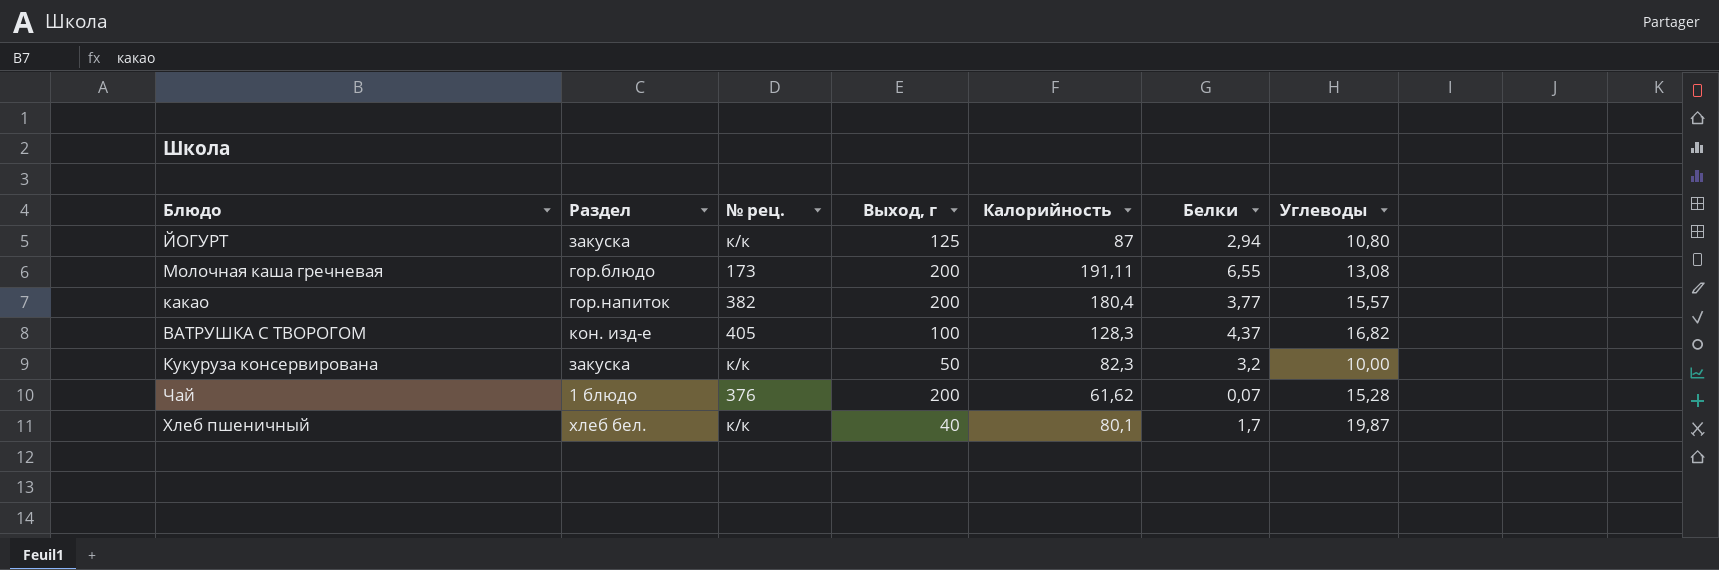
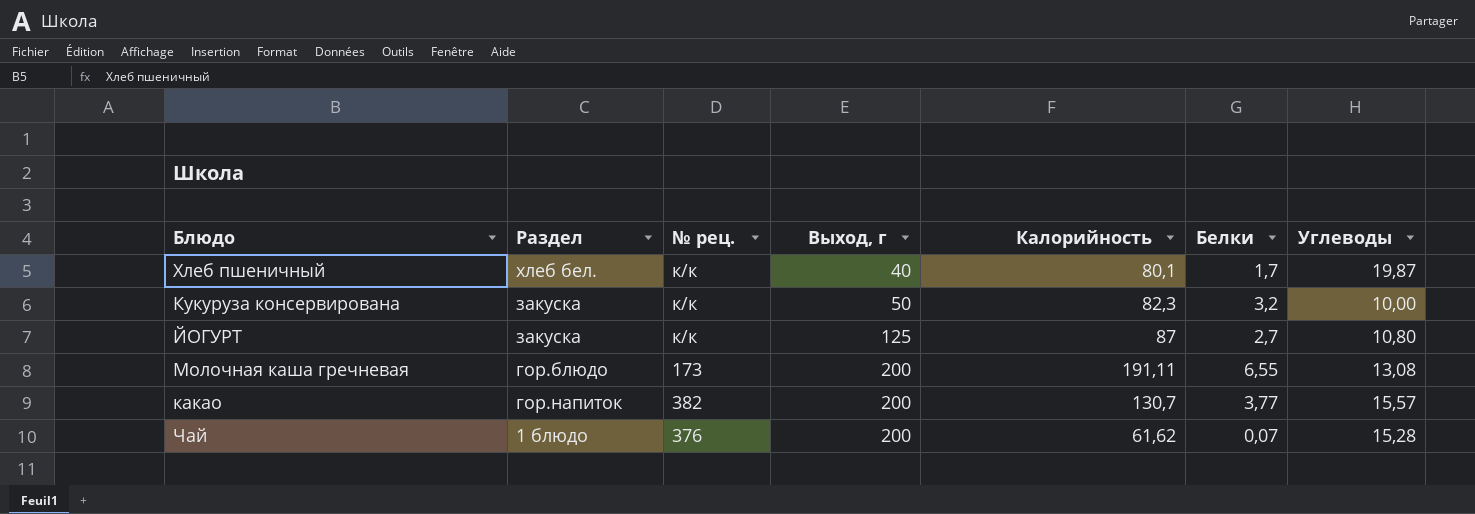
row order: none -> Выход, г ascending
row ВАТРУШКА С ТВОРОГОМ: кон. изд-е | 405 | 100 | 128,3 | 4,37 | 16,82 -> none
ЙОГУРТ | Белки: 2,94 -> 2,7
какао | Калорийность: 180,4 -> 130,7

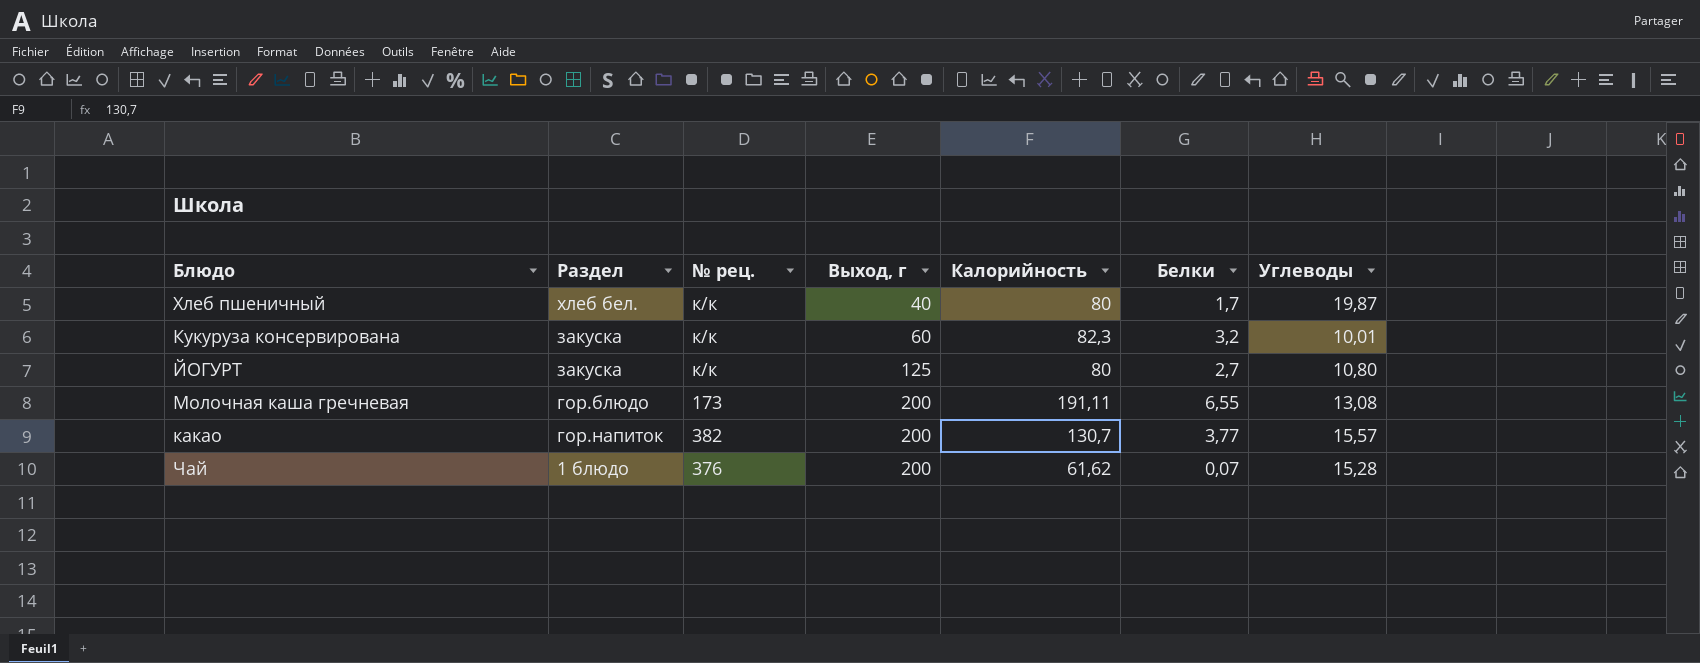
Хлеб пшеничный | Калорийность: 80,1 -> 80
Кукуруза консервирована | Выход, г: 50 -> 60
Кукуруза консервирована | Углеводы: 10,00 -> 10,01
ЙОГУРТ | Калорийность: 87 -> 80

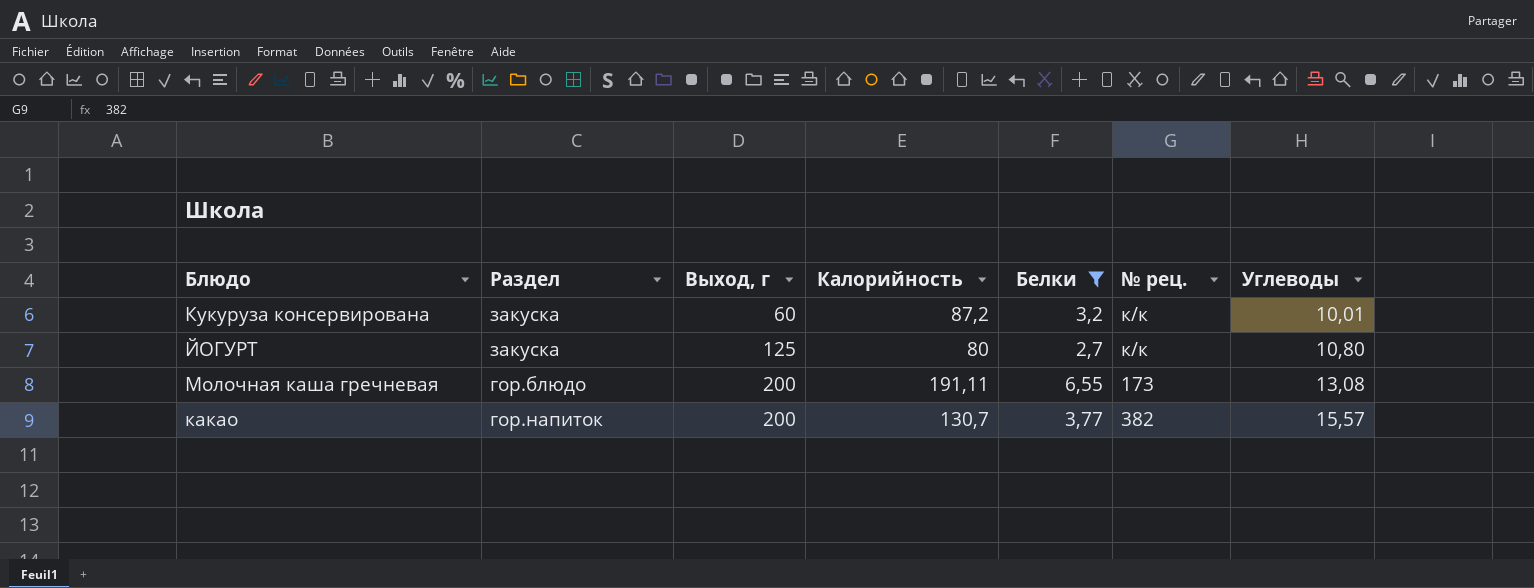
filter: none -> Белки >= 2,7
column № рец. | position: 3 -> 6
Кукуруза консервирована | Калорийность: 82,3 -> 87,2

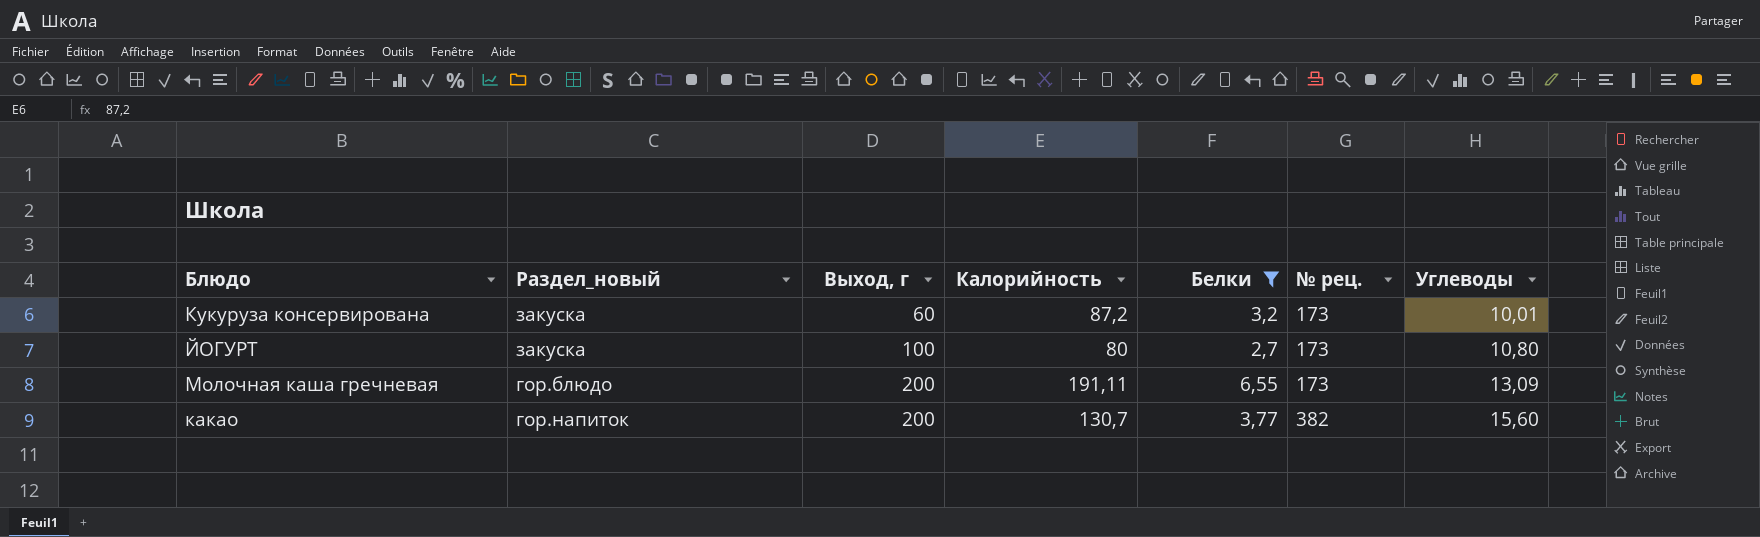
column name: Раздел -> Раздел_новый
Кукуруза консервирована | № рец.: к/к -> 173
ЙОГУРТ | Выход, г: 125 -> 100
ЙОГУРТ | № рец.: к/к -> 173
Молочная каша гречневая | Углеводы: 13,08 -> 13,09
какао | Углеводы: 15,57 -> 15,60

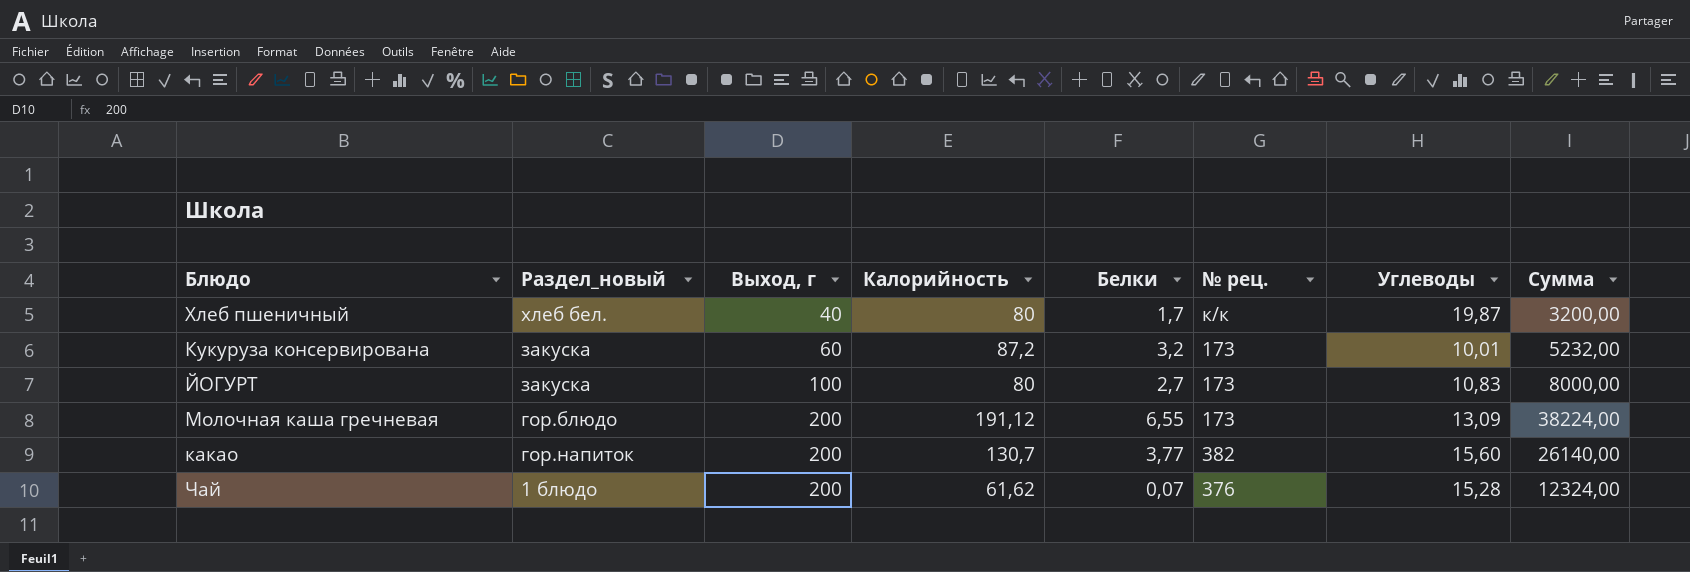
filter: Белки >= 2,7 -> none
column Сумма | formula: none -> [Выход, г] * [Калорийность]
ЙОГУРТ | Углеводы: 10,80 -> 10,83
Молочная каша гречневая | Калорийность: 191,11 -> 191,12

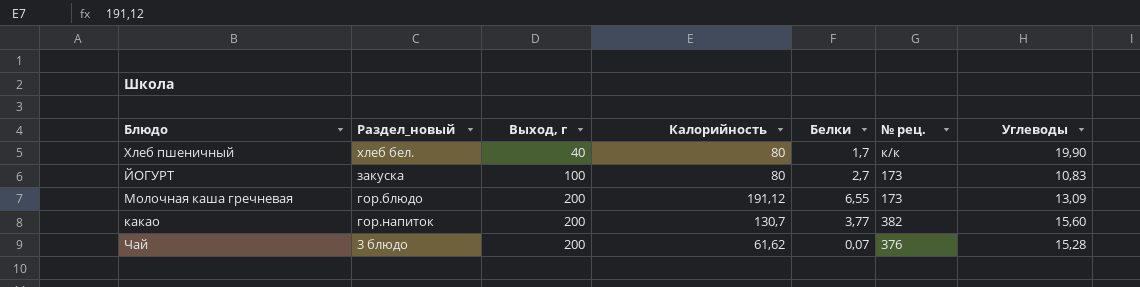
column Сумма | formula: [Выход, г] * [Калорийность] -> none
row Кукуруза консервирована: закуска | 60 | 87,2 | 3,2 | 173 | 10,01 | 5232,00 -> none
Хлеб пшеничный | Углеводы: 19,87 -> 19,90
Чай | Раздел_новый: 1 блюдо -> 3 блюдо

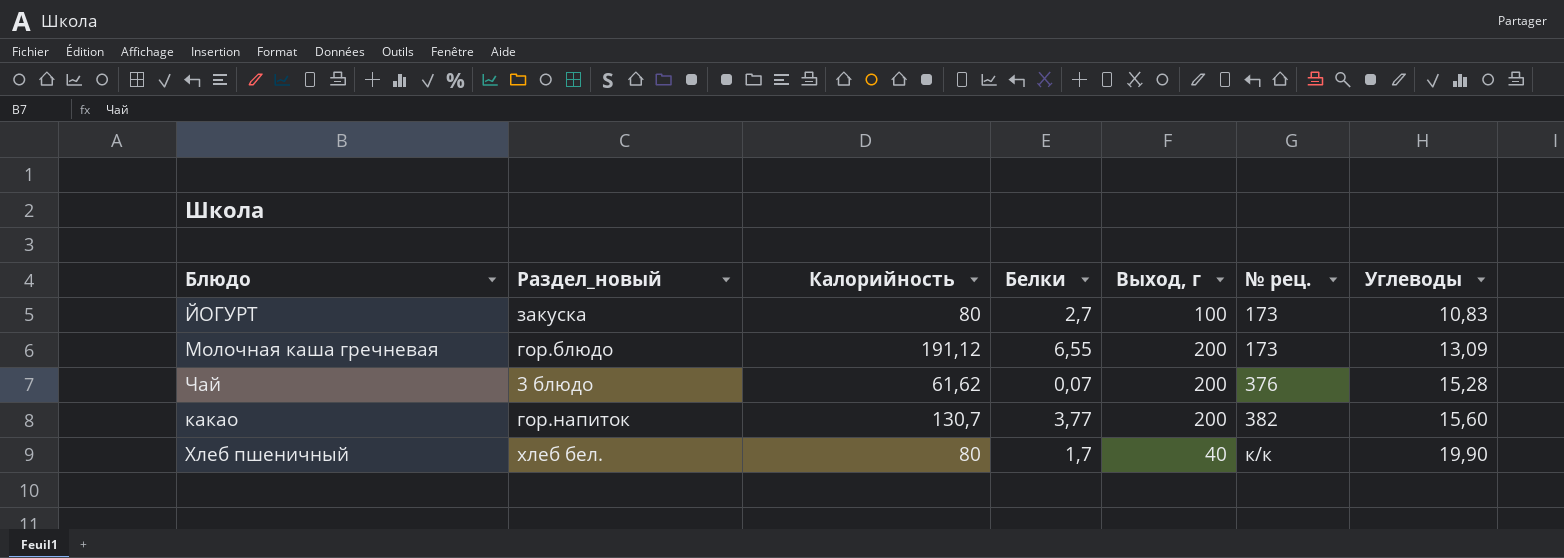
row order: Выход, г ascending -> № рец. ascending
column Выход, г | position: 3 -> 5

